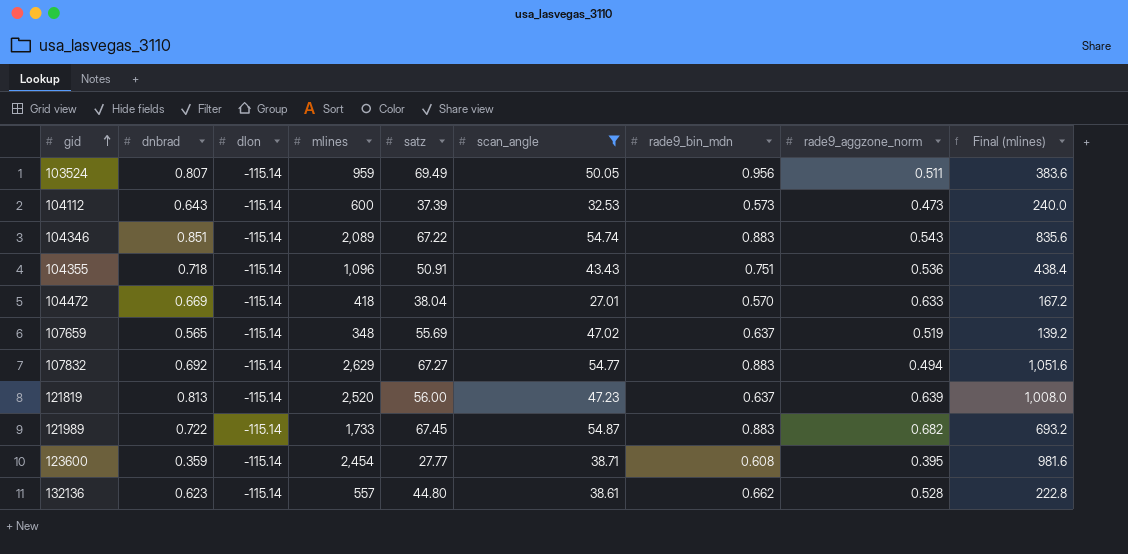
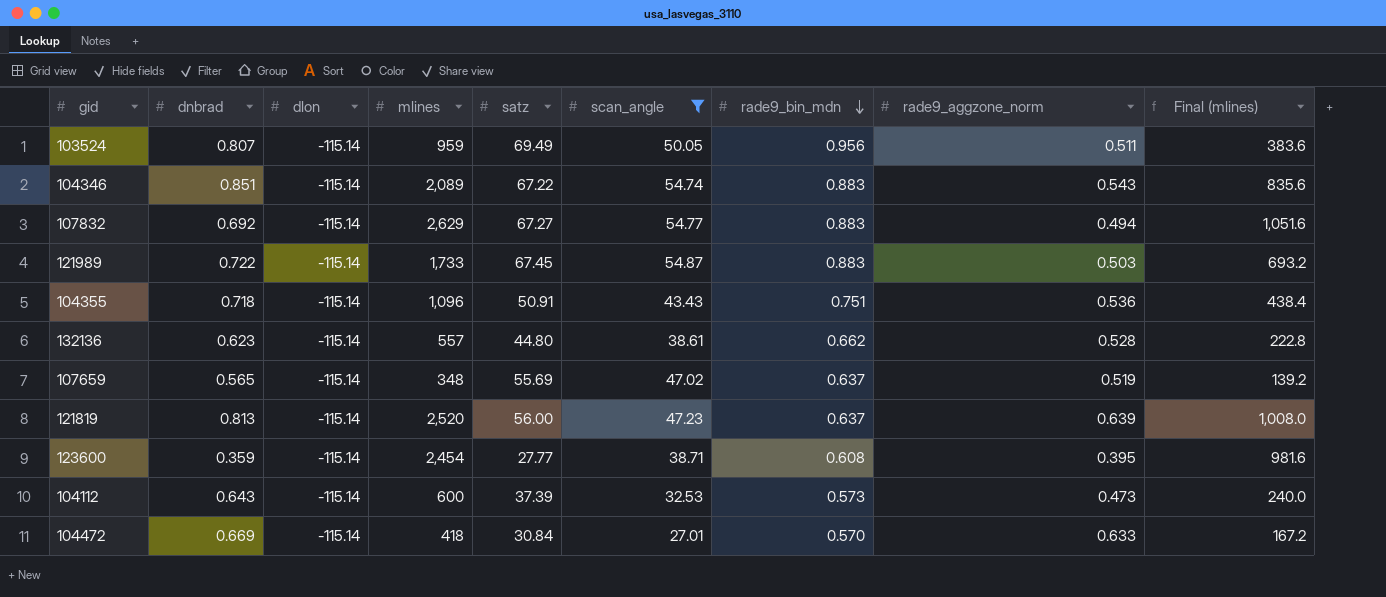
row order: gid ascending -> rade9_bin_mdn descending
121989 | rade9_aggzone_norm: 0.682 -> 0.503
104472 | satz: 38.04 -> 30.84

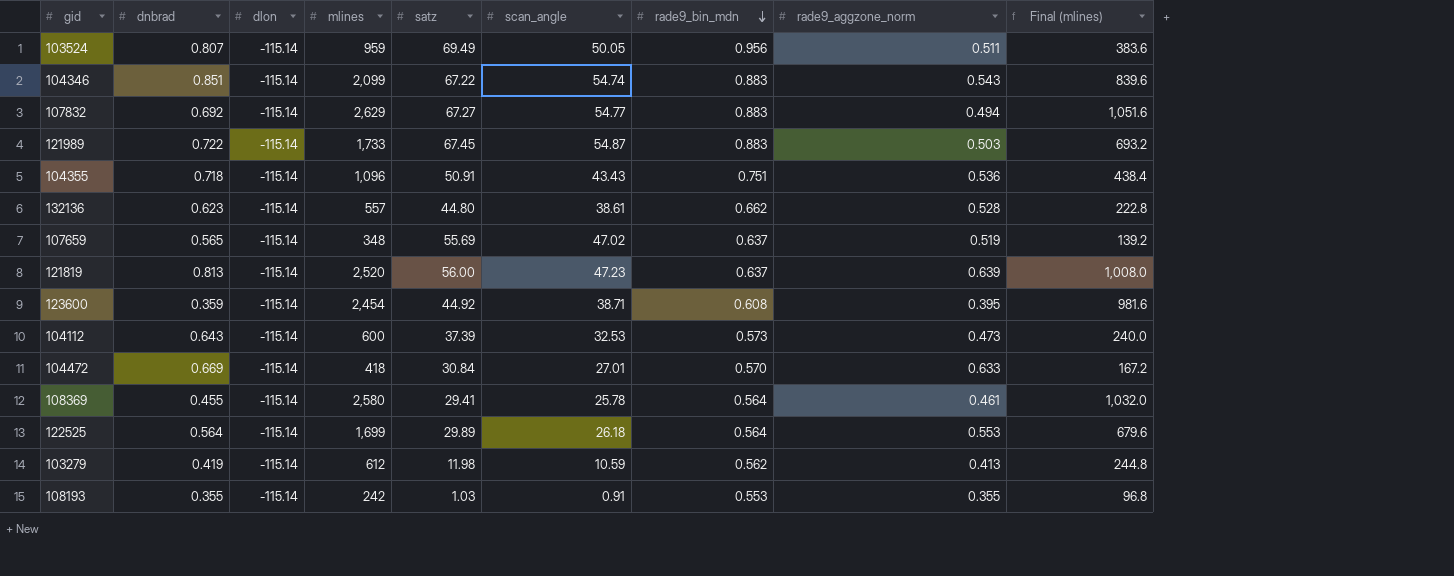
filter: scan_angle >= 27.01 -> none
104346 | mlines: 2,089 -> 2,099
104346 | Final (mlines): 835.6 -> 839.6
123600 | satz: 27.77 -> 44.92

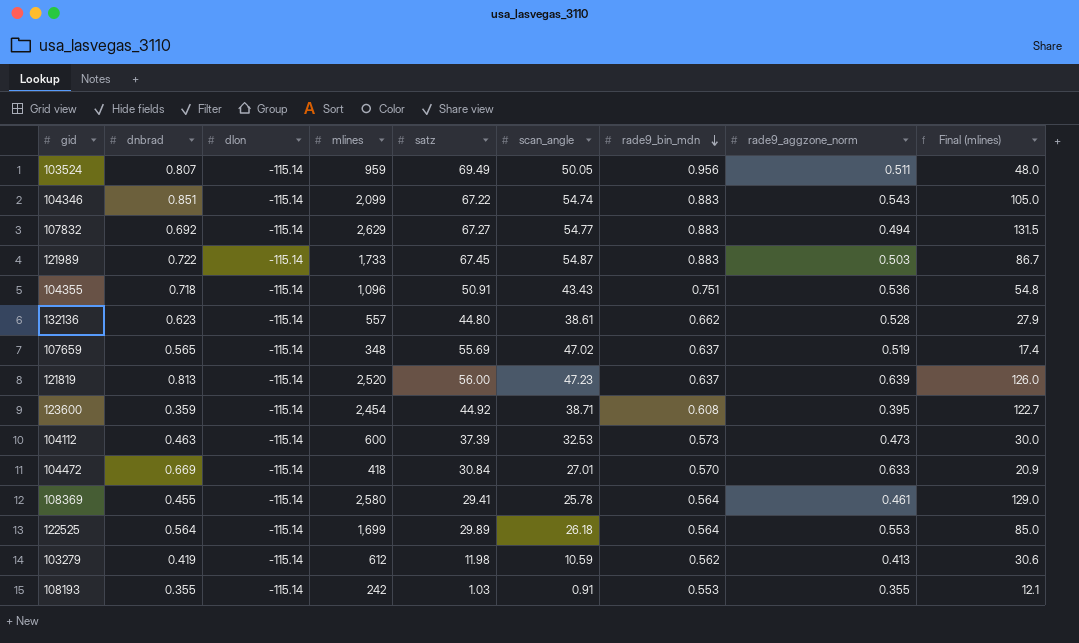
column Final (mlines) | formula: [mlines] * 0.4 -> [mlines] * 0.05
104112 | dnbrad: 0.643 -> 0.463

